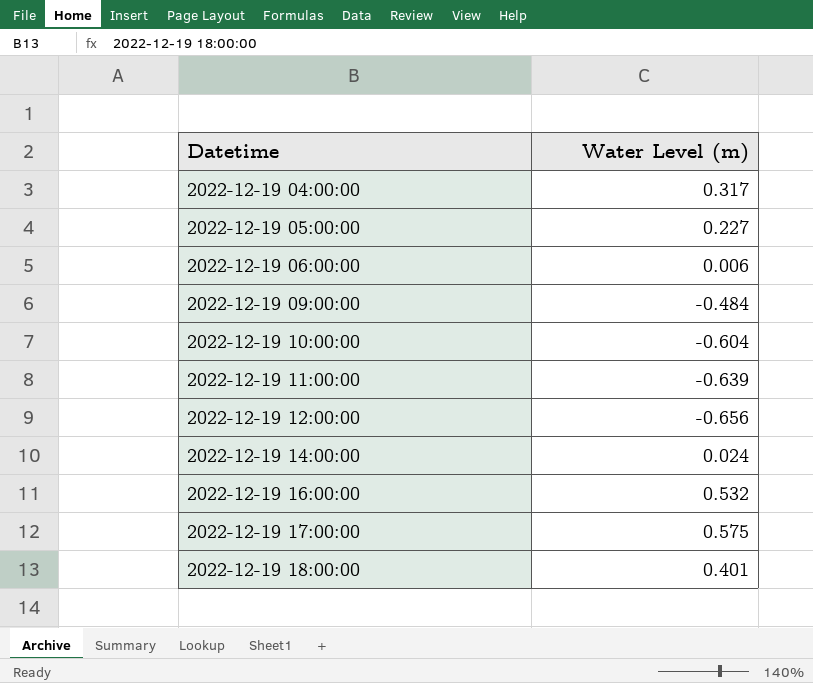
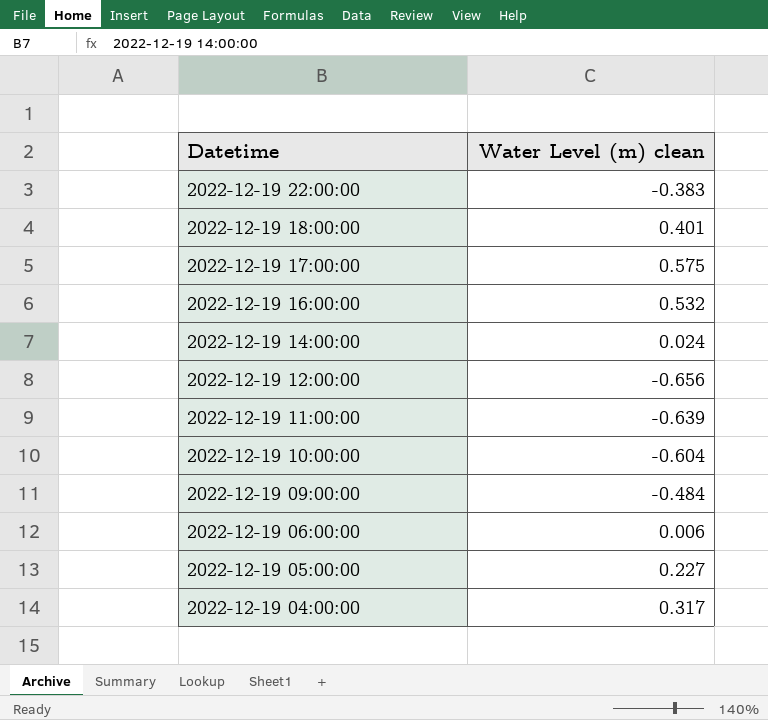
row order: Datetime ascending -> Datetime descending
column name: Water Level (m) -> Water Level (m) clean
row 2022-12-19 22:00:00: none -> -0.383

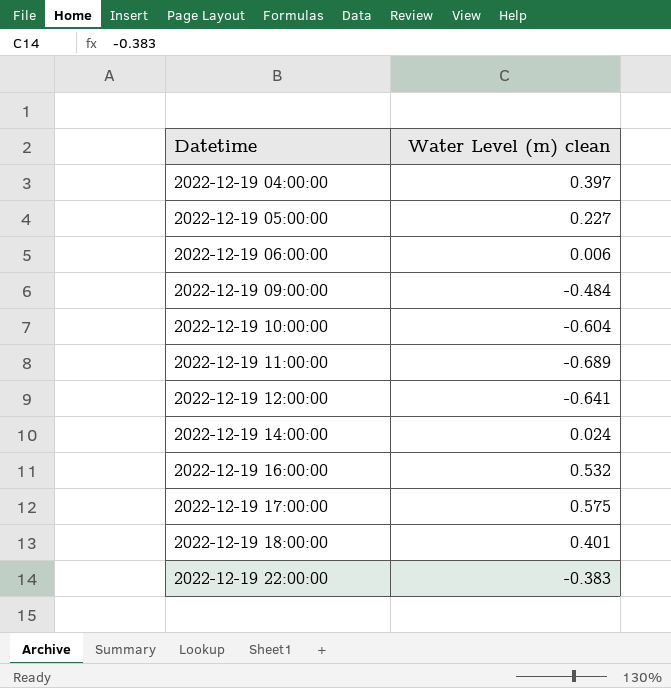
row order: Datetime descending -> Datetime ascending
2022-12-19 04:00:00 | Water Level (m) clean: 0.317 -> 0.397
2022-12-19 11:00:00 | Water Level (m) clean: -0.639 -> -0.689
2022-12-19 12:00:00 | Water Level (m) clean: -0.656 -> -0.641

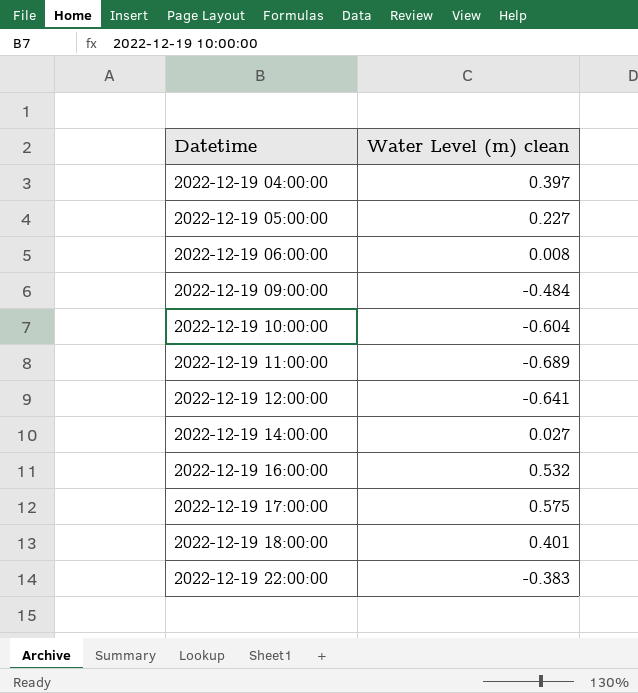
2022-12-19 06:00:00 | Water Level (m) clean: 0.006 -> 0.008
2022-12-19 14:00:00 | Water Level (m) clean: 0.024 -> 0.027

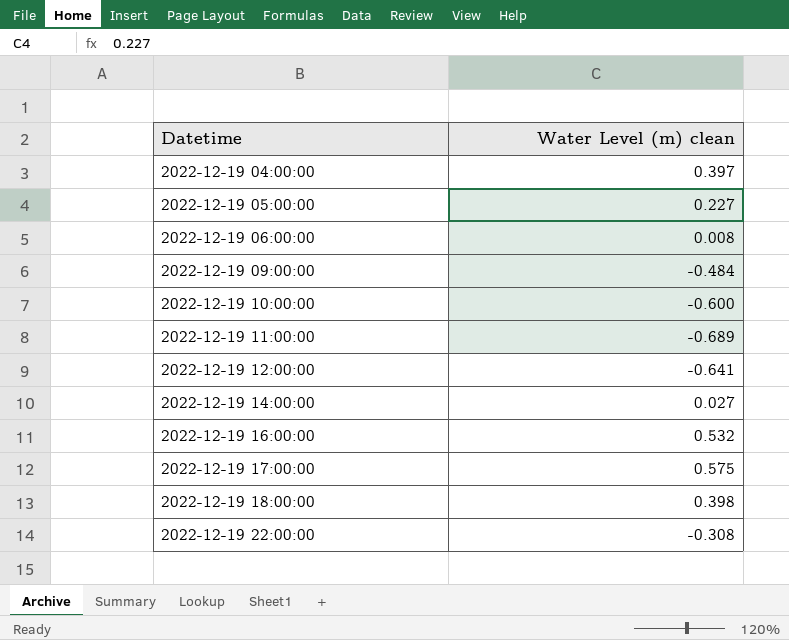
2022-12-19 10:00:00 | Water Level (m) clean: -0.604 -> -0.600
2022-12-19 18:00:00 | Water Level (m) clean: 0.401 -> 0.398
2022-12-19 22:00:00 | Water Level (m) clean: -0.383 -> -0.308

